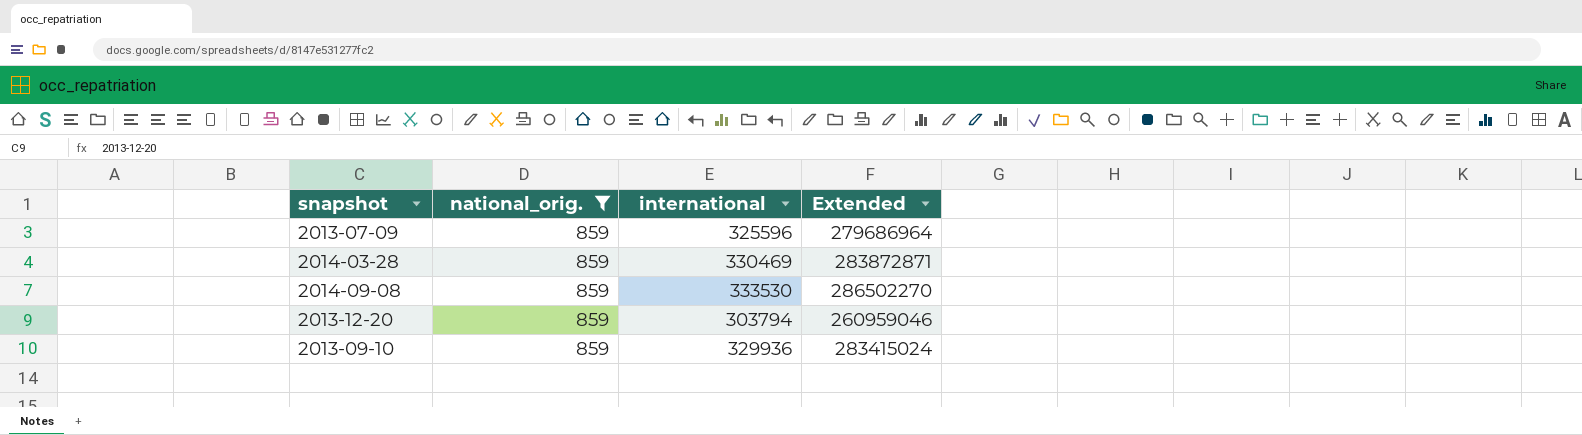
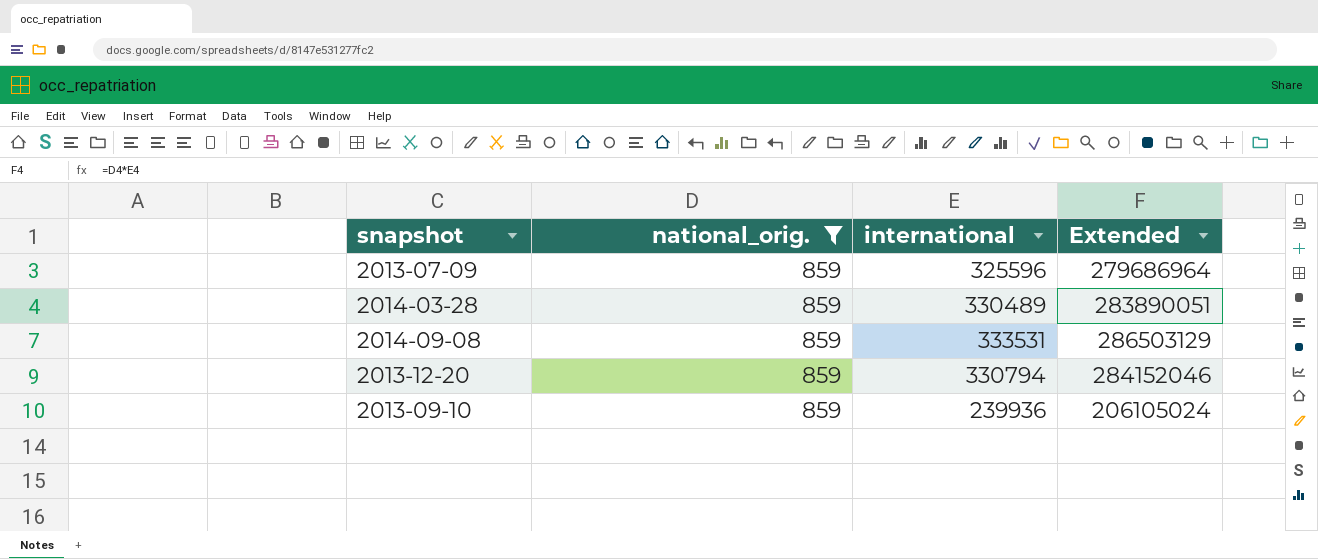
2014-03-28 | international: 330469 -> 330489
2014-03-28 | Extended: 283872871 -> 283890051
2014-09-08 | international: 333530 -> 333531
2014-09-08 | Extended: 286502270 -> 286503129
2013-12-20 | international: 303794 -> 330794
2013-12-20 | Extended: 260959046 -> 284152046
2013-09-10 | international: 329936 -> 239936
2013-09-10 | Extended: 283415024 -> 206105024

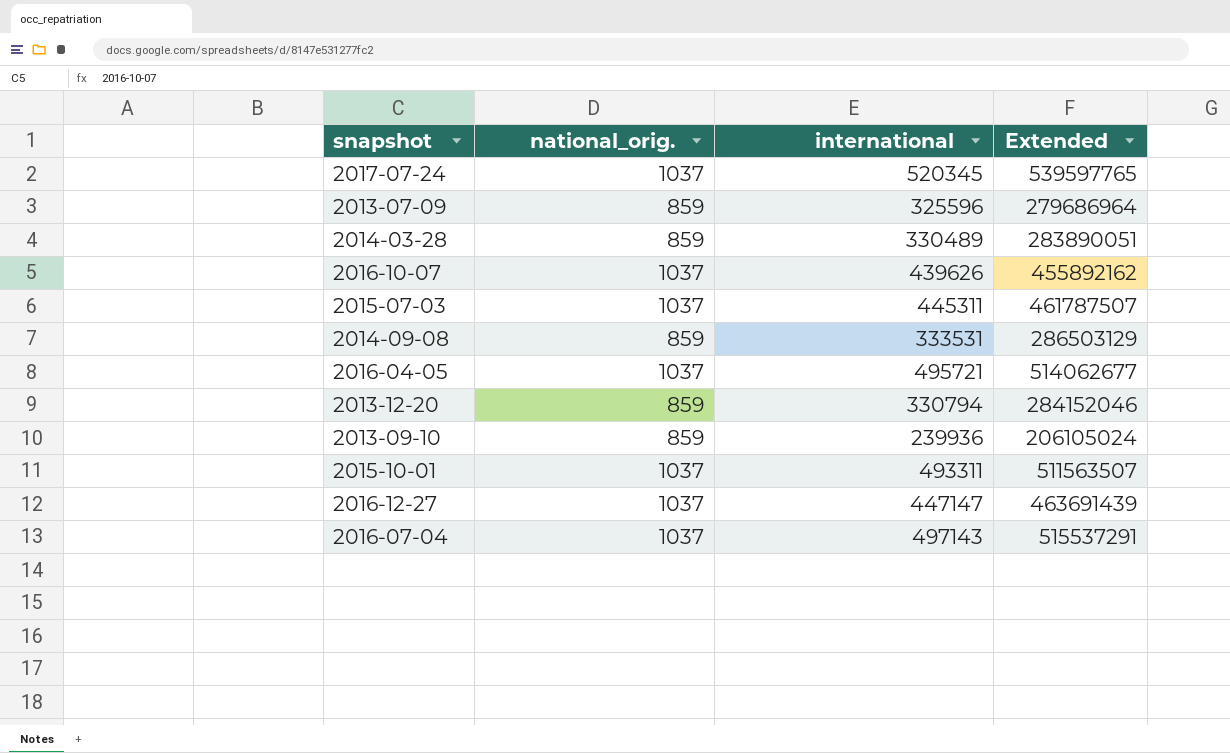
filter: national_orig. = 859 -> none

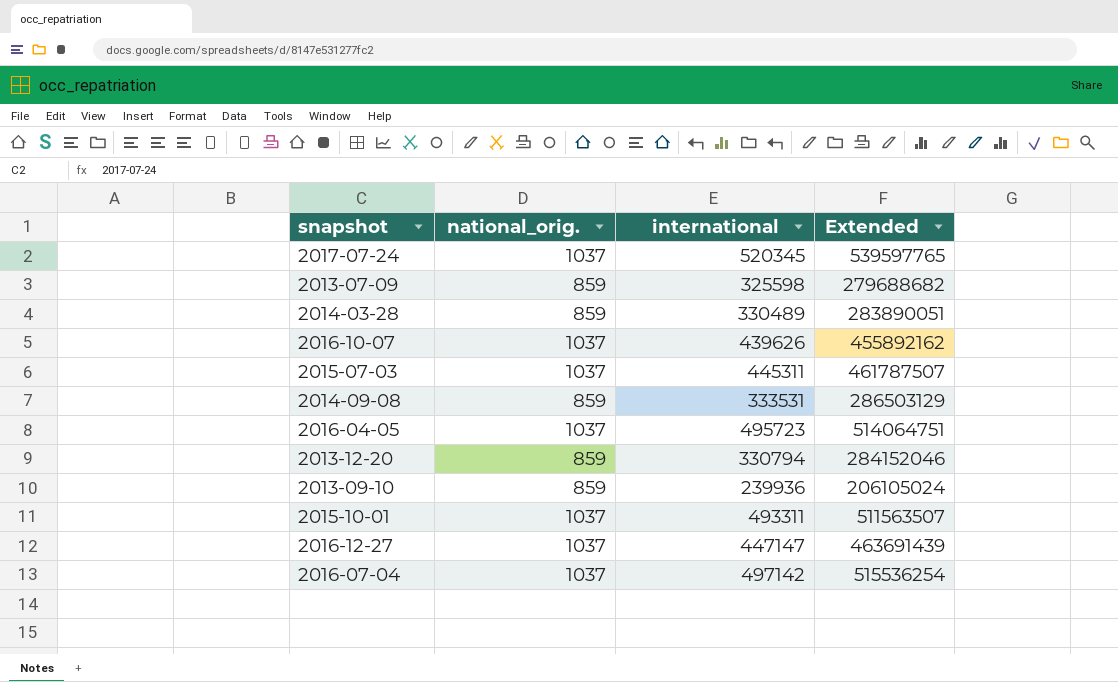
2013-07-09 | international: 325596 -> 325598
2013-07-09 | Extended: 279686964 -> 279688682
2016-04-05 | international: 495721 -> 495723
2016-04-05 | Extended: 514062677 -> 514064751
2016-07-04 | international: 497143 -> 497142
2016-07-04 | Extended: 515537291 -> 515536254

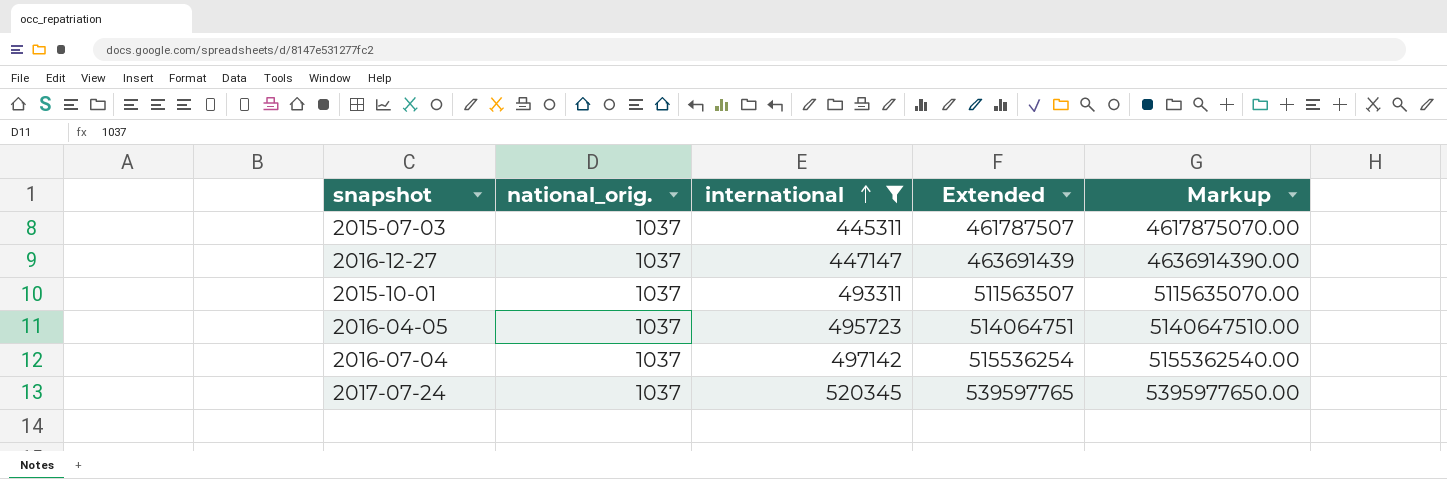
filter: none -> international >= 445311
row order: none -> international ascending
column Markup | formula: none -> [Extended] * 10

